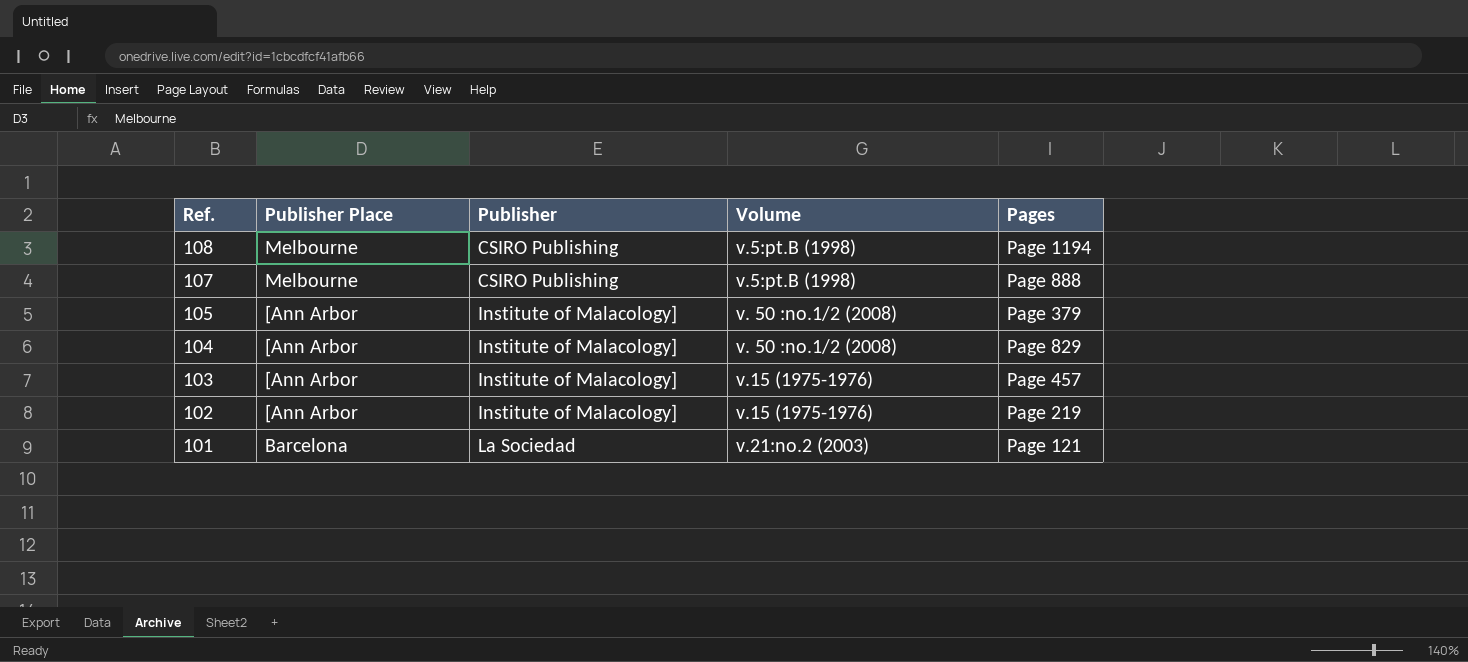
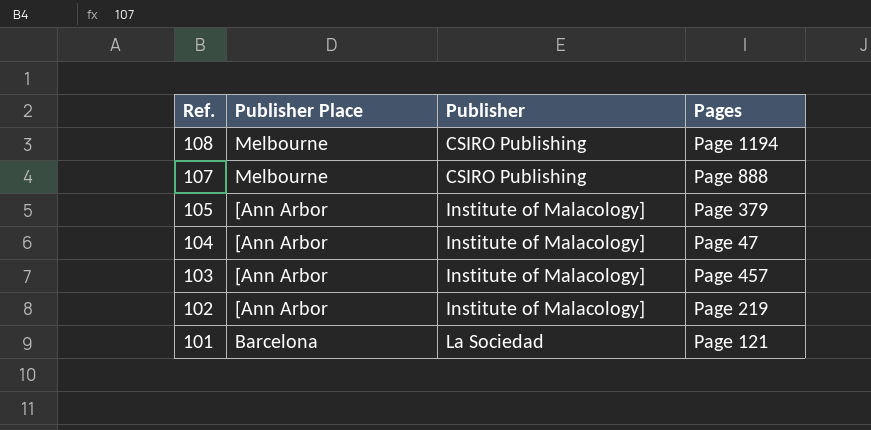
column Volume | position: 4 -> none
104 | Pages: Page 829 -> Page 47

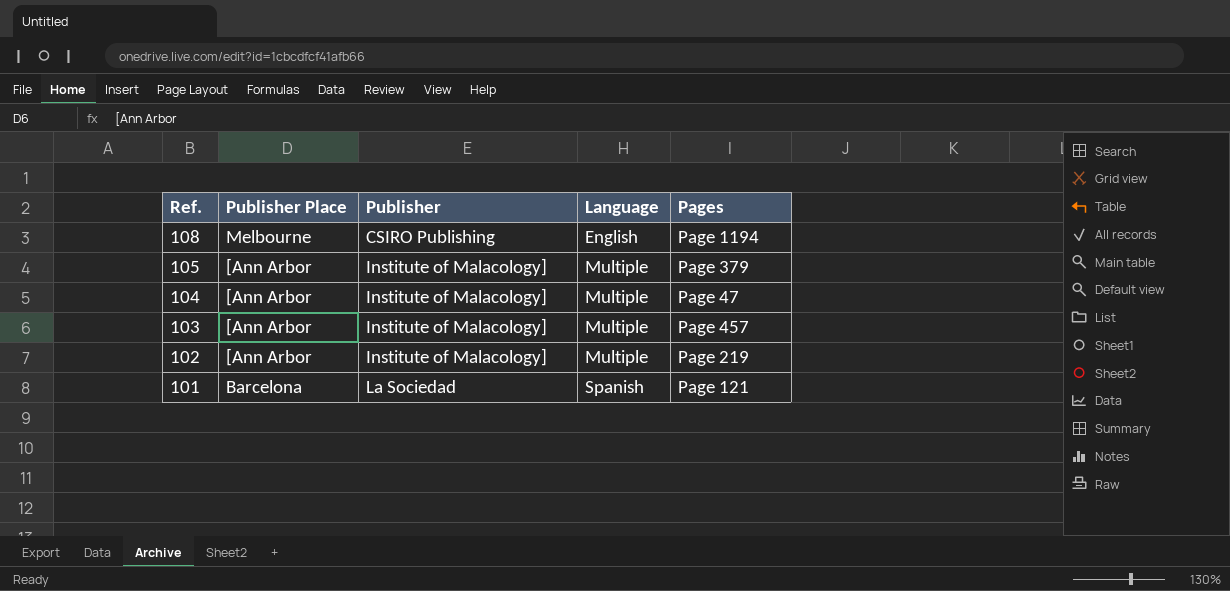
column Language | position: none -> 4
row 107: Melbourne | CSIRO Publishing | Page 888 -> none

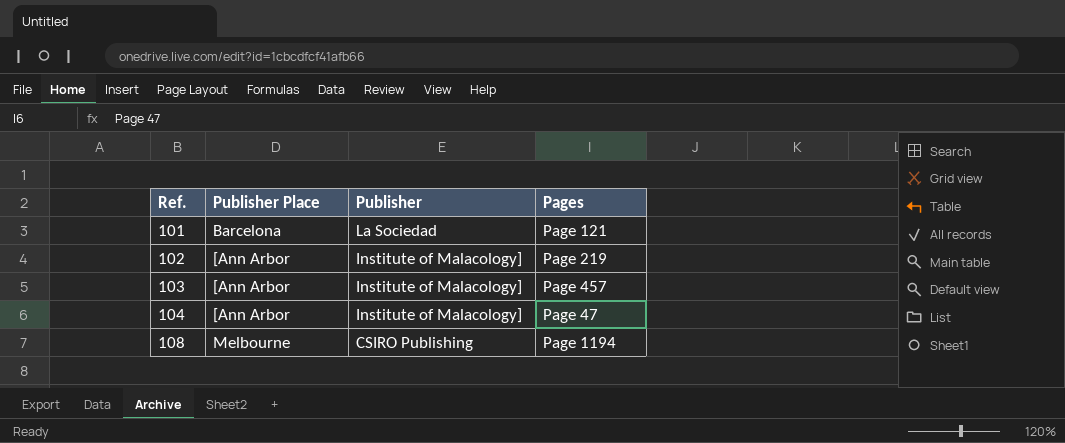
row order: Ref. descending -> Ref. ascending
column Language | position: 4 -> none
row 105: [Ann Arbor | Institute of Malacology] | Multiple | Page 379 -> none

